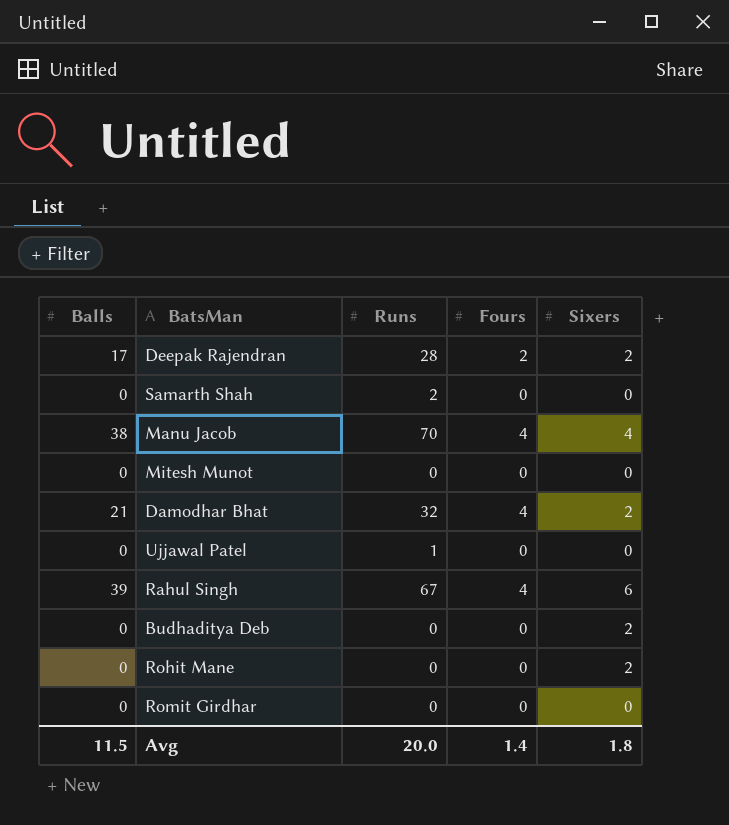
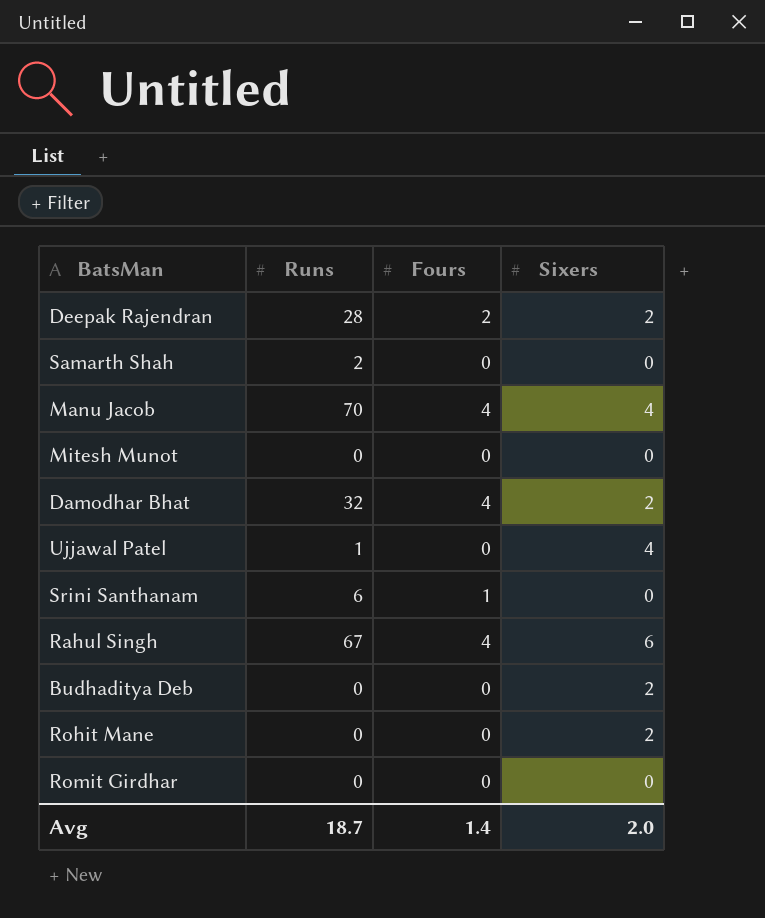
column Balls | position: 1 -> none
Ujjawal Patel | Sixers: 0 -> 4
row Srini Santhanam: none -> 6 | 1 | 0
Avg | Runs: 20.0 -> 18.7
Avg | Sixers: 1.8 -> 2.0

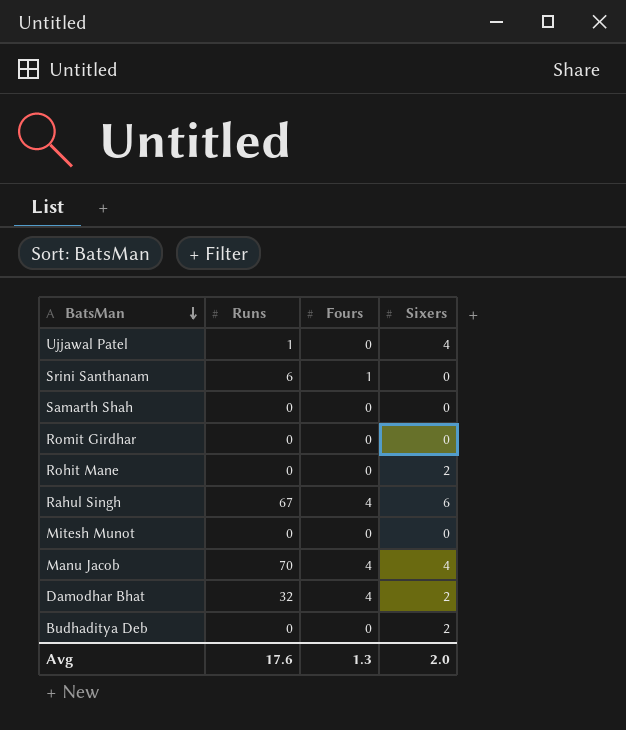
row order: none -> BatsMan descending
row Deepak Rajendran: 28 | 2 | 2 -> none
Samarth Shah | Runs: 2 -> 0
Avg | Runs: 18.7 -> 17.6
Avg | Fours: 1.4 -> 1.3

